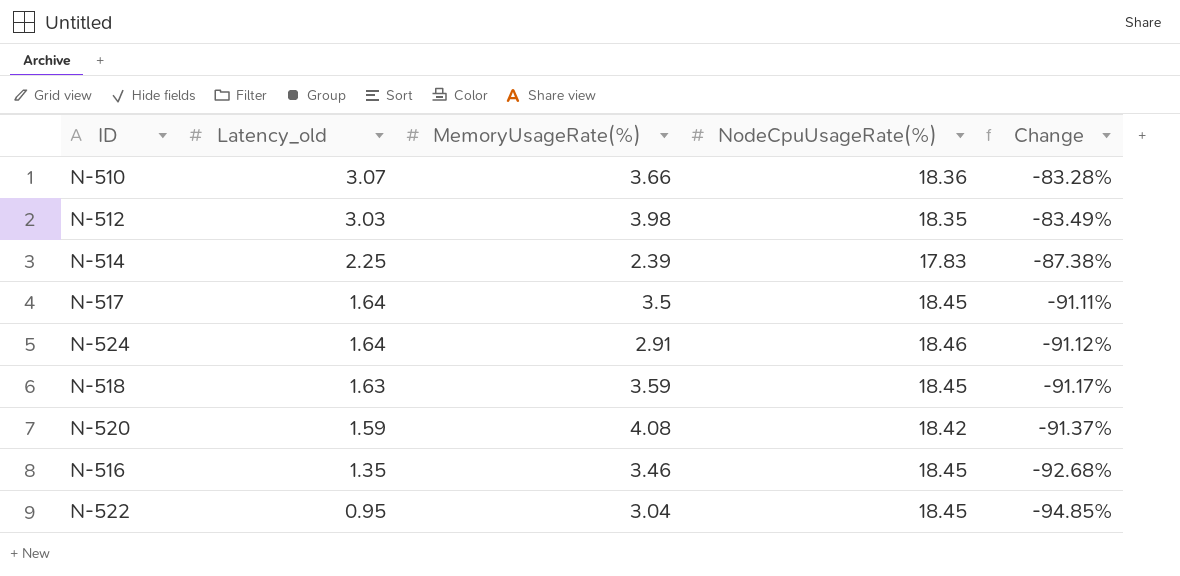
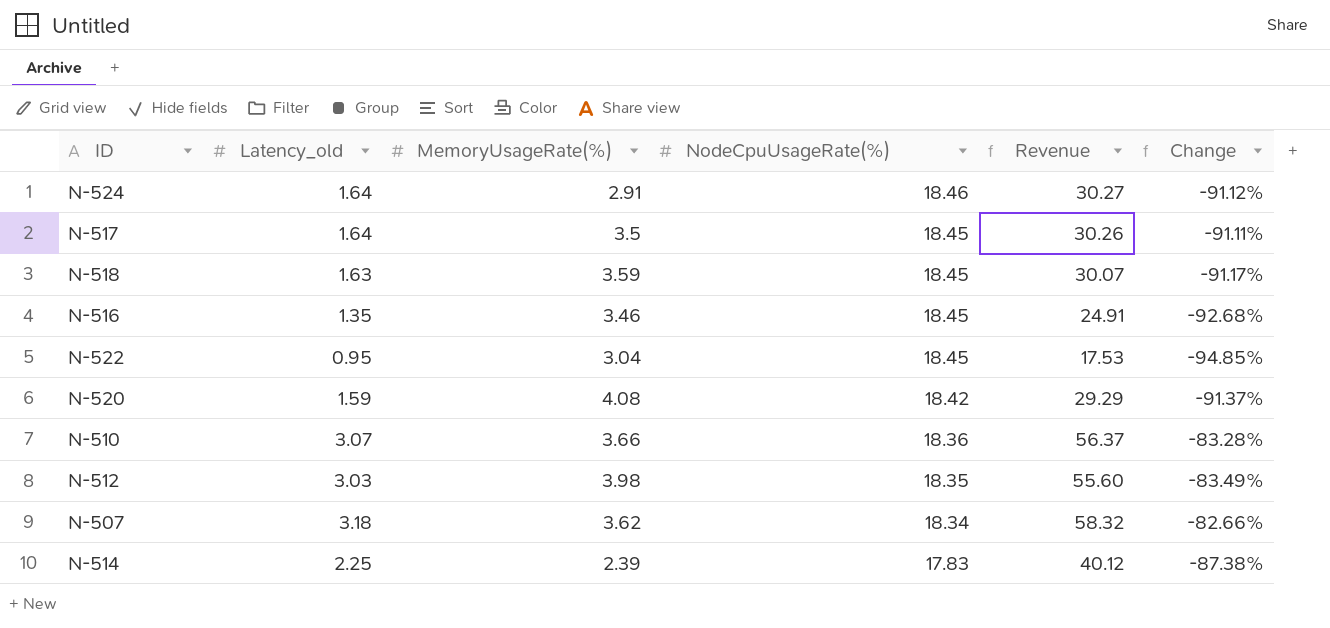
row order: Latency_old descending -> NodeCpuUsageRate(%) descending
column Revenue | formula: none -> [Latency_old] * [NodeCpuUsageRate(%)]
row N-507: none -> 3.18 | 3.62 | 18.34 | 58.32 | -82.66%

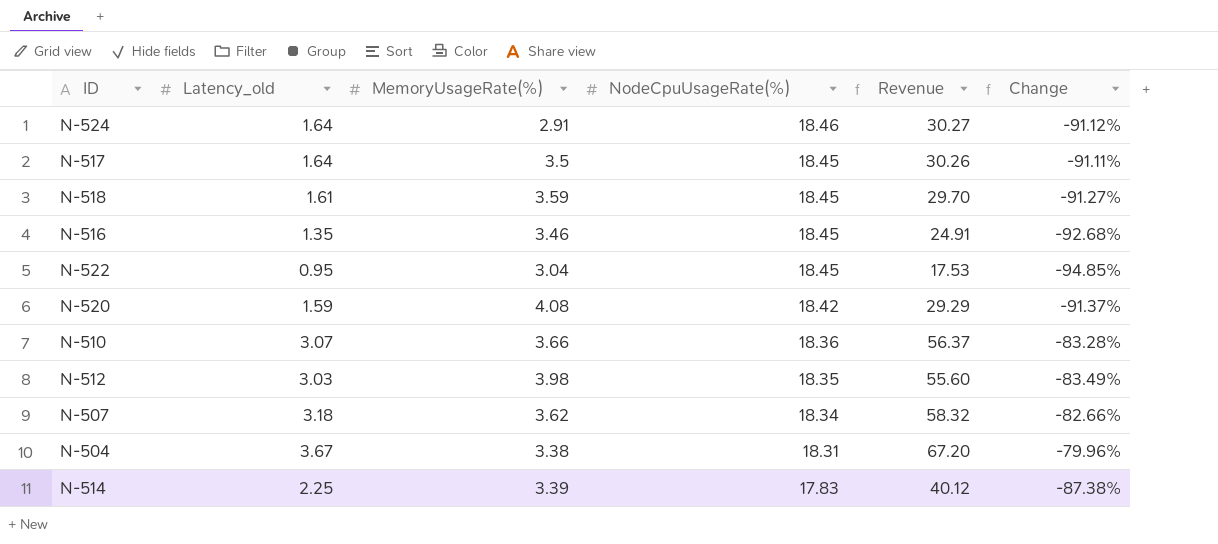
N-518 | Latency_old: 1.63 -> 1.61
N-518 | Revenue: 30.07 -> 29.70
N-518 | Change: -91.17% -> -91.27%
row N-504: none -> 3.67 | 3.38 | 18.31 | 67.20 | -79.96%
N-514 | MemoryUsageRate(%): 2.39 -> 3.39

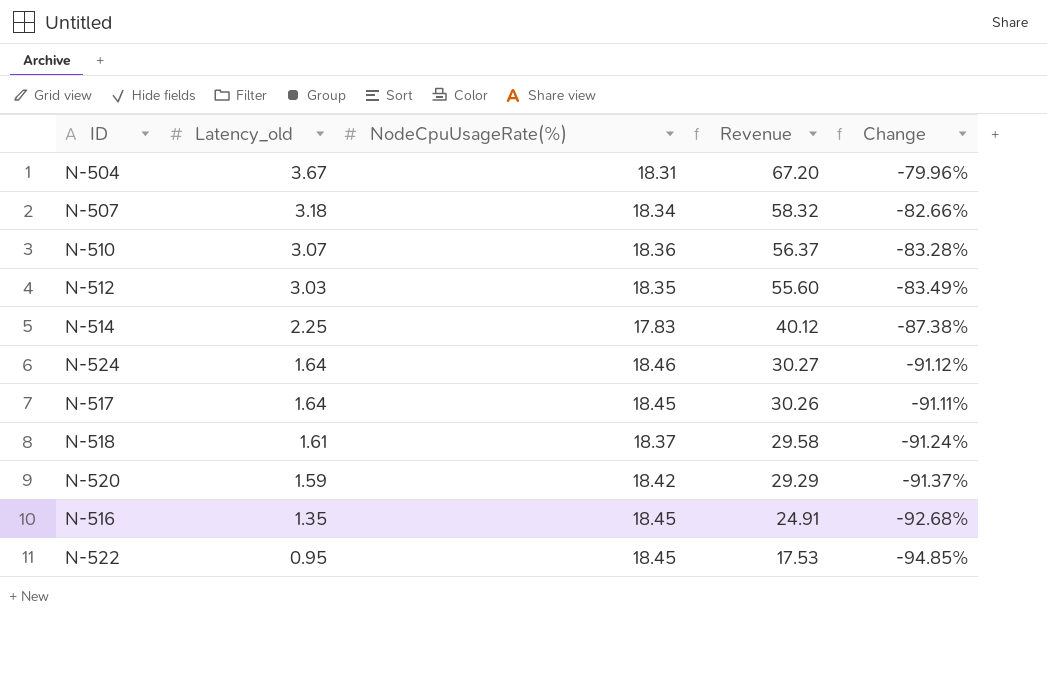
row order: NodeCpuUsageRate(%) descending -> Latency_old descending
column MemoryUsageRate(%) | position: 3 -> none
N-518 | NodeCpuUsageRate(%): 18.45 -> 18.37
N-518 | Revenue: 29.70 -> 29.58
N-518 | Change: -91.27% -> -91.24%

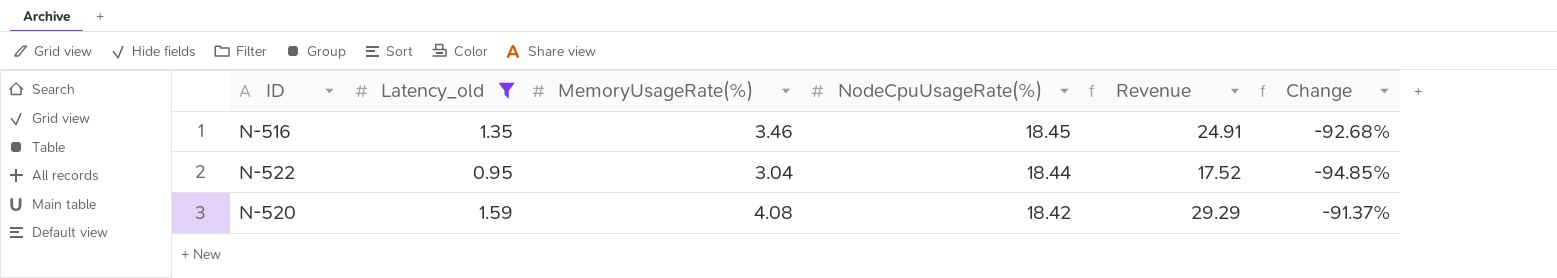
filter: none -> Latency_old <= 1.59
row order: Latency_old descending -> NodeCpuUsageRate(%) descending
column MemoryUsageRate(%) | position: none -> 3
N-522 | NodeCpuUsageRate(%): 18.45 -> 18.44
N-522 | Revenue: 17.53 -> 17.52

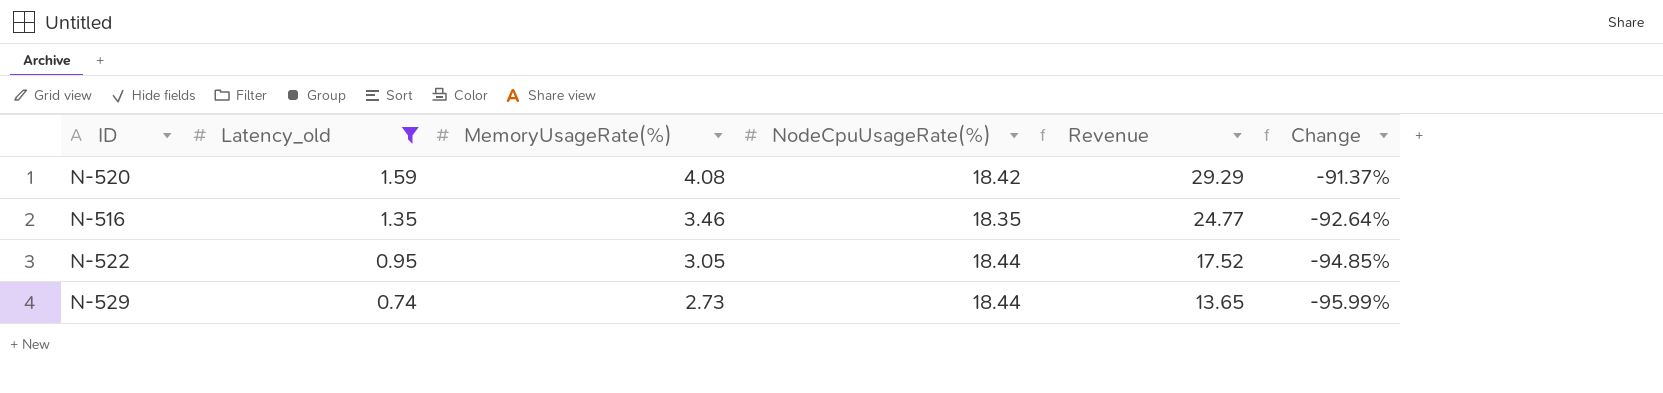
row order: NodeCpuUsageRate(%) descending -> Latency_old descending
N-516 | NodeCpuUsageRate(%): 18.45 -> 18.35
N-516 | Revenue: 24.91 -> 24.77
N-516 | Change: -92.68% -> -92.64%
N-522 | MemoryUsageRate(%): 3.04 -> 3.05
row N-529: none -> 0.74 | 2.73 | 18.44 | 13.65 | -95.99%

